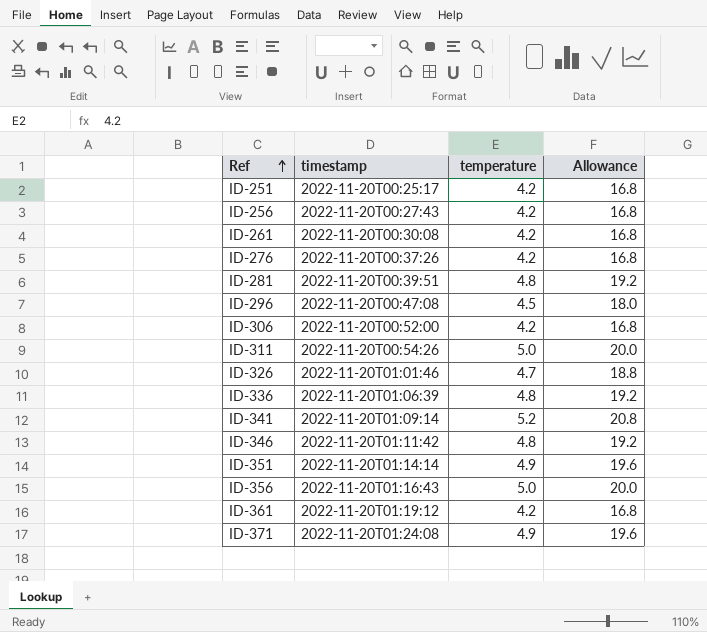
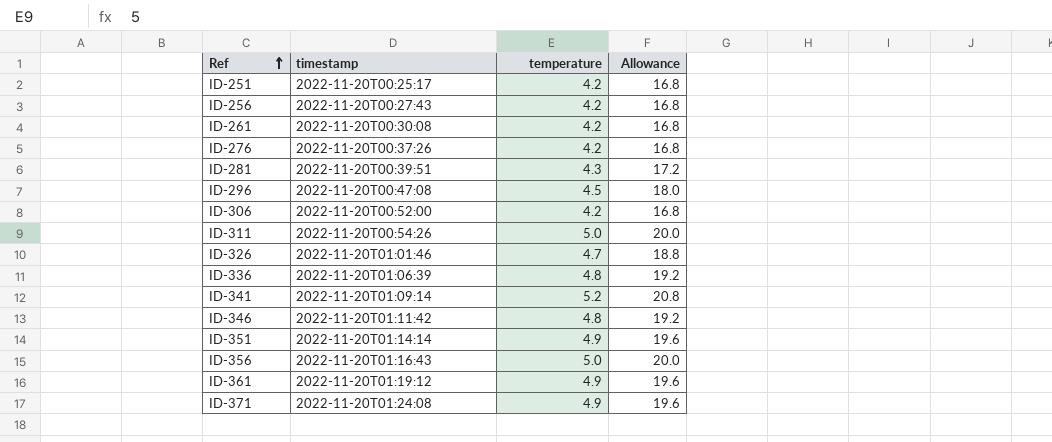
ID-281 | temperature: 4.8 -> 4.3
ID-281 | Allowance: 19.2 -> 17.2
ID-361 | temperature: 4.2 -> 4.9
ID-361 | Allowance: 16.8 -> 19.6

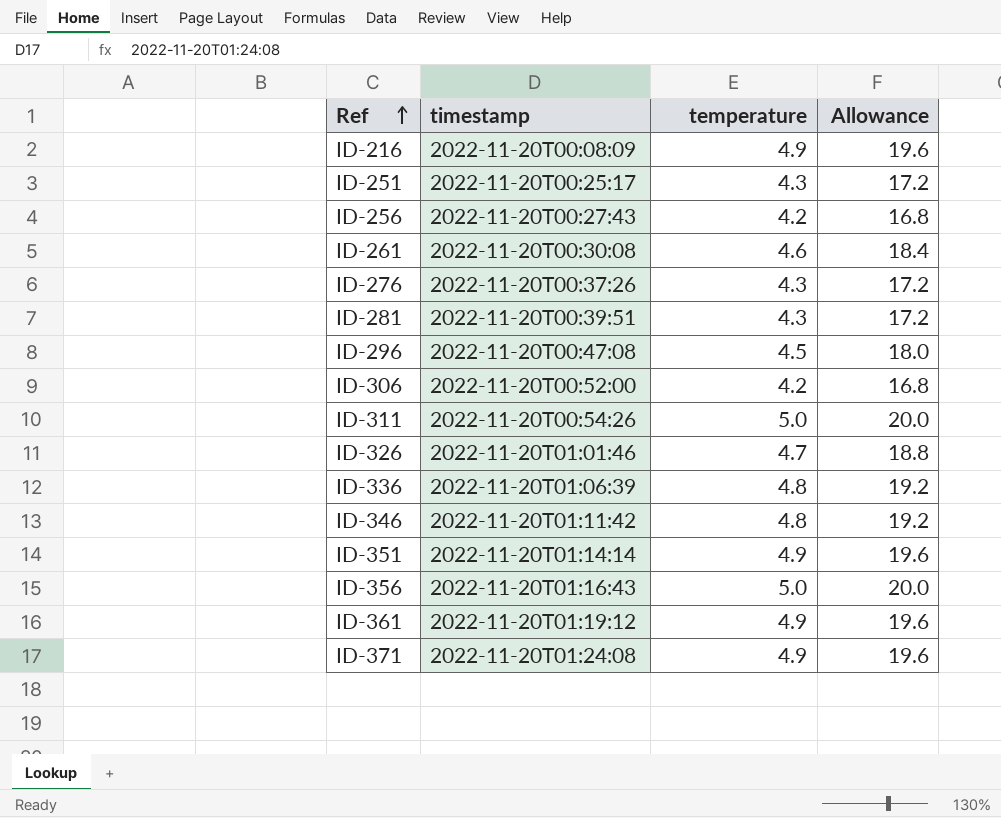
row ID-341: 2022-11-20T01:09:14 | 5.2 | 20.8 -> none
row ID-216: none -> 2022-11-20T00:08:09 | 4.9 | 19.6
ID-251 | temperature: 4.2 -> 4.3
ID-251 | Allowance: 16.8 -> 17.2
ID-261 | temperature: 4.2 -> 4.6
ID-261 | Allowance: 16.8 -> 18.4
ID-276 | temperature: 4.2 -> 4.3
ID-276 | Allowance: 16.8 -> 17.2

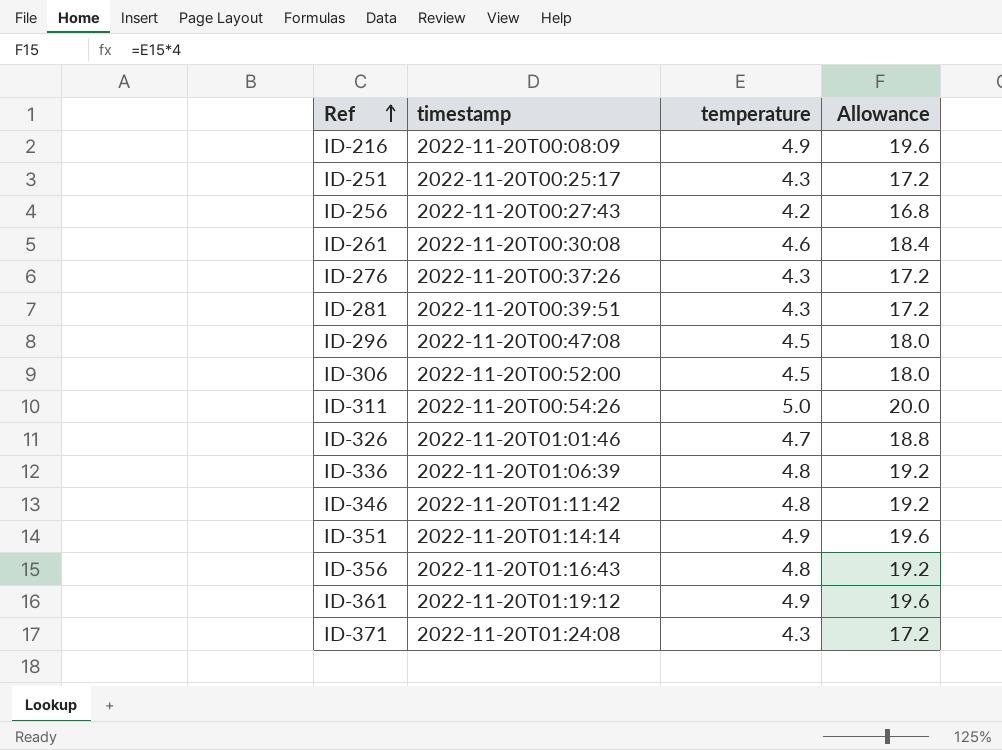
ID-306 | temperature: 4.2 -> 4.5
ID-306 | Allowance: 16.8 -> 18.0
ID-356 | temperature: 5.0 -> 4.8
ID-356 | Allowance: 20.0 -> 19.2
ID-371 | temperature: 4.9 -> 4.3
ID-371 | Allowance: 19.6 -> 17.2

